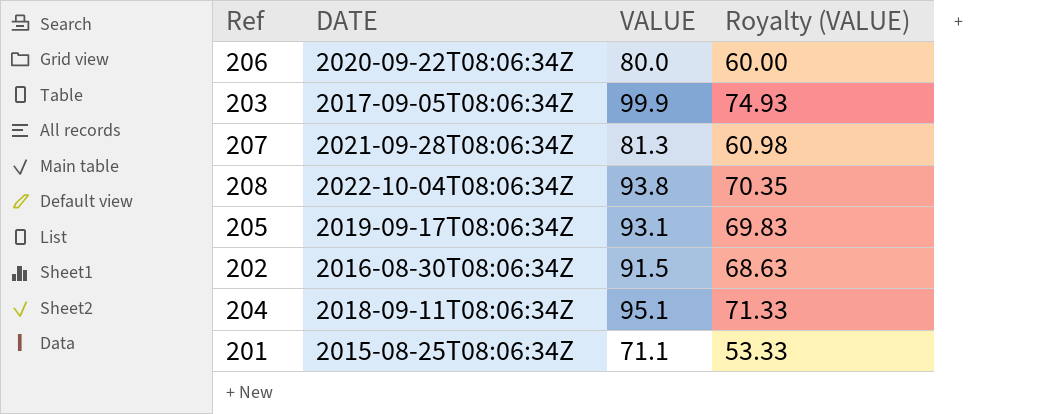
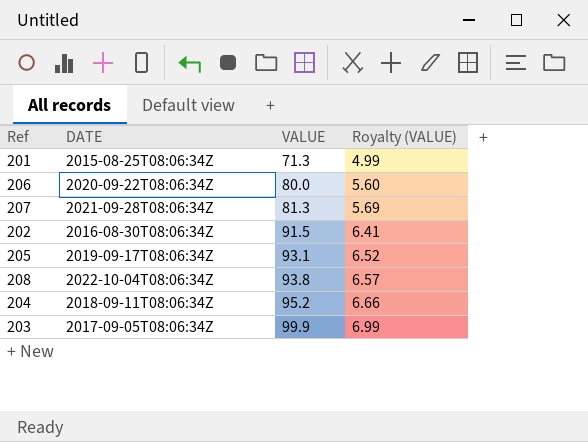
row order: none -> VALUE ascending
column Royalty (VALUE) | formula: [VALUE] * 0.75 -> [VALUE] * 0.07
201 | VALUE: 71.1 -> 71.3
204 | VALUE: 95.1 -> 95.2

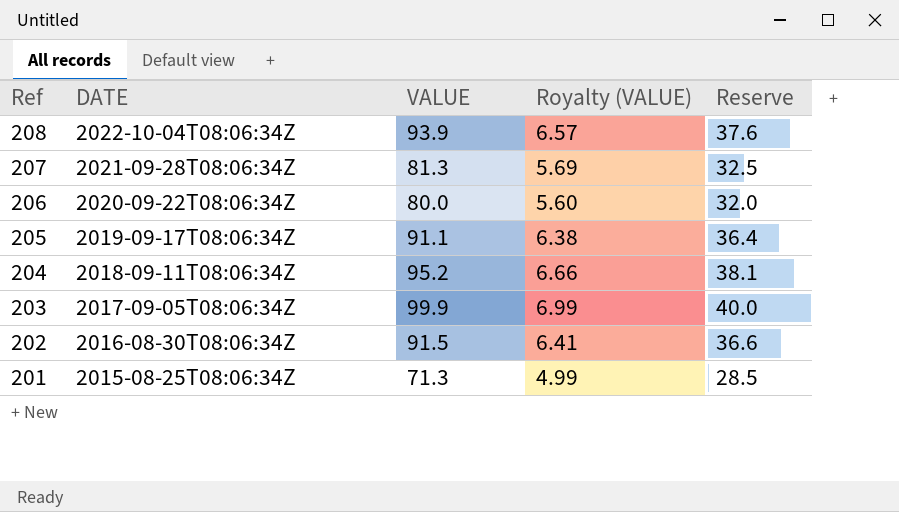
row order: VALUE ascending -> Ref descending
column Reserve | formula: none -> [VALUE] * 0.4
208 | VALUE: 93.8 -> 93.9
205 | VALUE: 93.1 -> 91.1
205 | Royalty (VALUE): 6.52 -> 6.38

